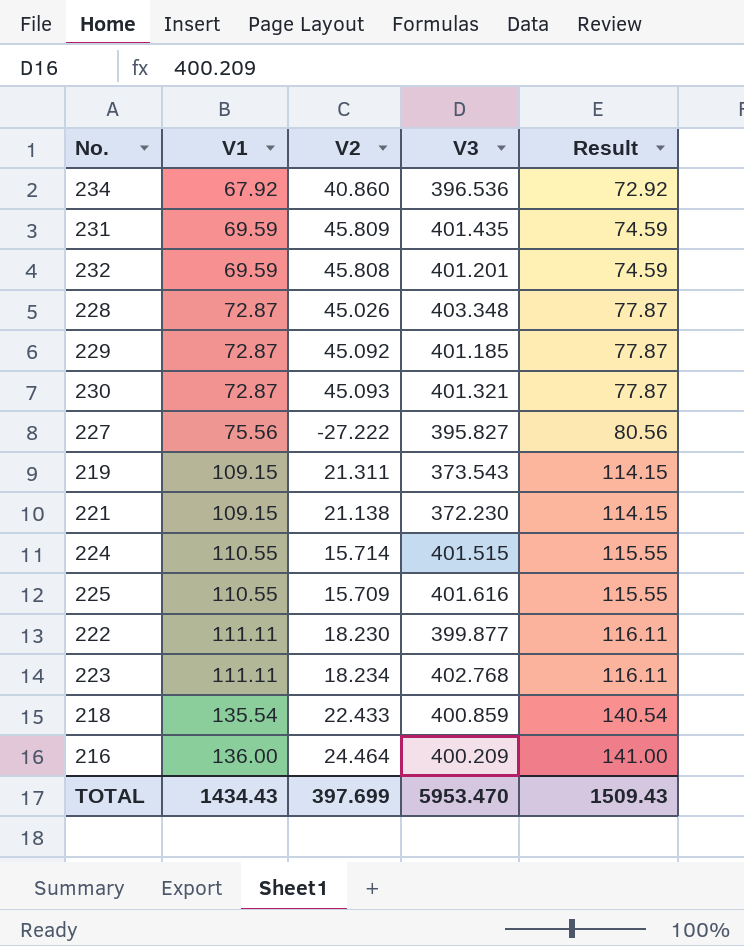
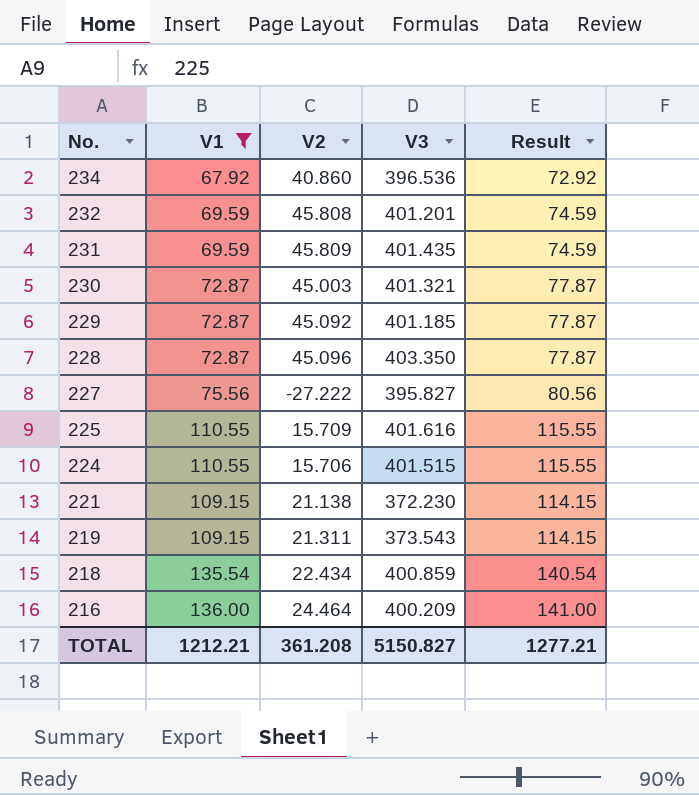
filter: none -> V1 != 111.11
row order: V1 ascending -> No. descending
230 | V2: 45.093 -> 45.003
228 | V2: 45.026 -> 45.096
228 | V3: 403.348 -> 403.350
224 | V2: 15.714 -> 15.706
218 | V2: 22.433 -> 22.434
TOTAL | V1: 1434.43 -> 1212.21
TOTAL | V2: 397.699 -> 361.208
TOTAL | V3: 5953.470 -> 5150.827
TOTAL | Result: 1509.43 -> 1277.21

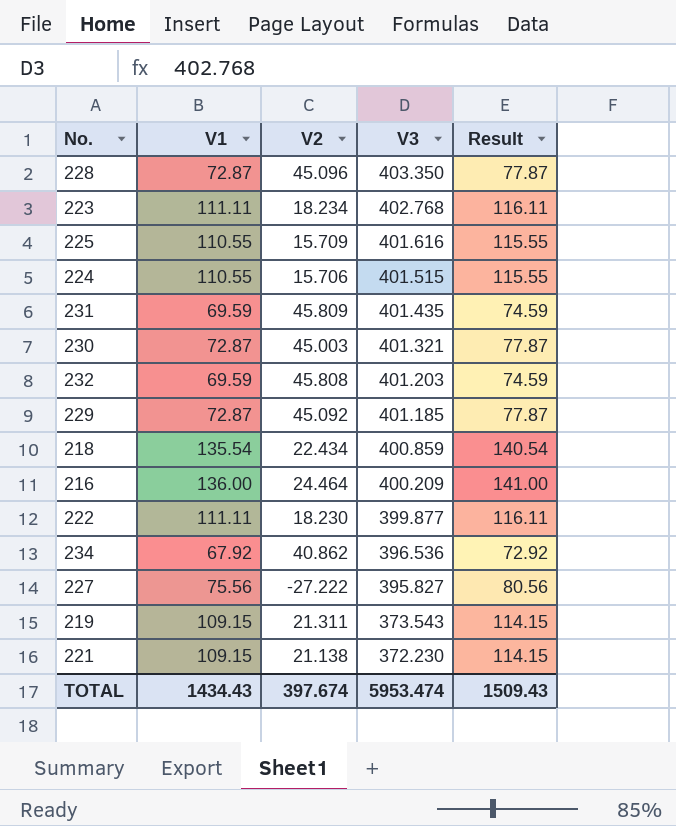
filter: V1 != 111.11 -> none
row order: No. descending -> V3 descending
232 | V3: 401.201 -> 401.203
234 | V2: 40.860 -> 40.862
TOTAL | V1: 1212.21 -> 1434.43
TOTAL | V2: 361.208 -> 397.674
TOTAL | V3: 5150.827 -> 5953.474
TOTAL | Result: 1277.21 -> 1509.43

